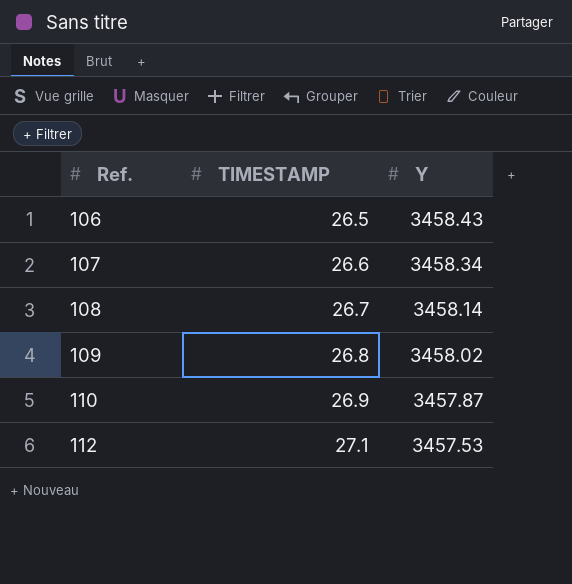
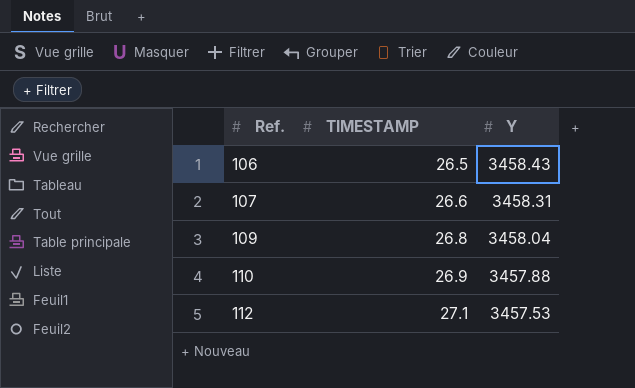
row 108: 26.7 | 3458.14 -> none
107 | Y: 3458.34 -> 3458.31
109 | Y: 3458.02 -> 3458.04
110 | Y: 3457.87 -> 3457.88

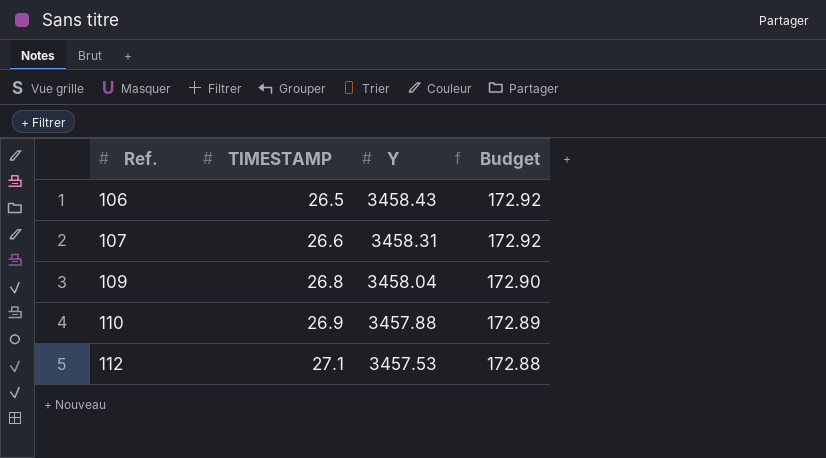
column Budget | formula: none -> [Y] * 0.05

